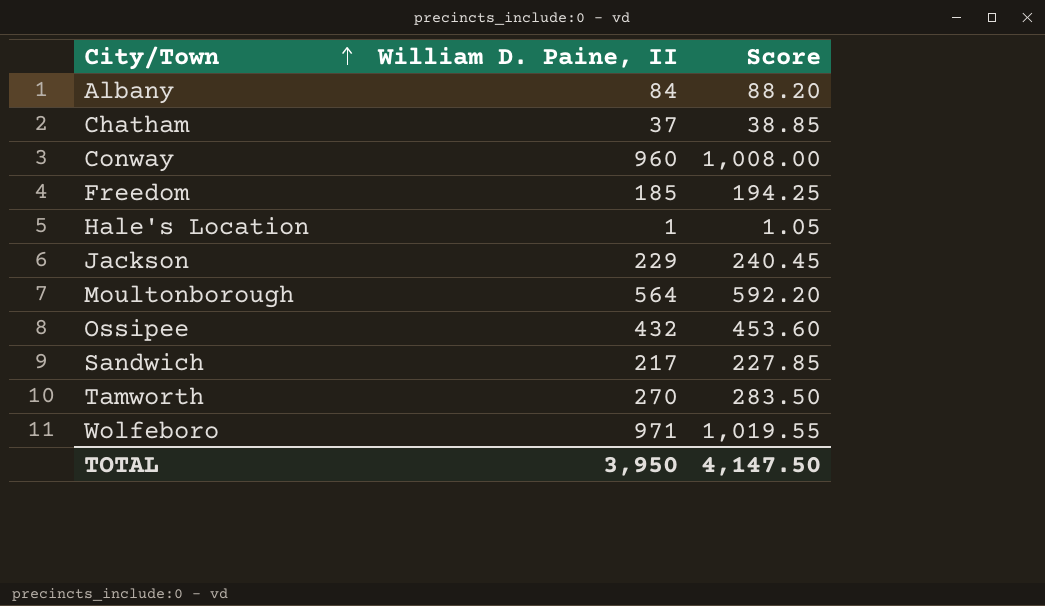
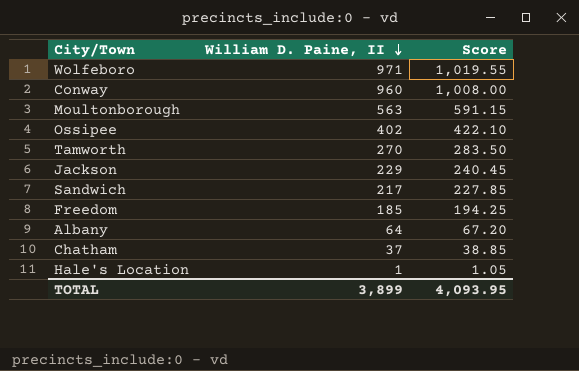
row order: City/Town ascending -> William D. Paine, II descending
Moultonborough | William D. Paine, II: 564 -> 563
Moultonborough | Score: 592.20 -> 591.15
Ossipee | William D. Paine, II: 432 -> 402
Ossipee | Score: 453.60 -> 422.10
Albany | William D. Paine, II: 84 -> 64
Albany | Score: 88.20 -> 67.20
TOTAL | William D. Paine, II: 3,950 -> 3,899
TOTAL | Score: 4,147.50 -> 4,093.95

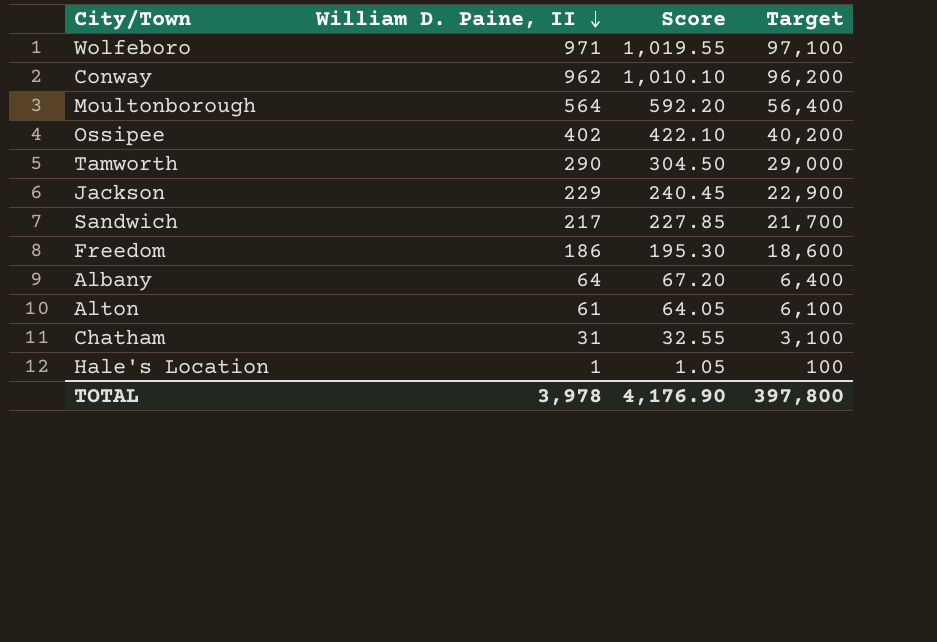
column Target | formula: none -> [William D. Paine, II] * 100
Conway | William D. Paine, II: 960 -> 962
Conway | Score: 1,008.00 -> 1,010.10
Moultonborough | William D. Paine, II: 563 -> 564
Moultonborough | Score: 591.15 -> 592.20
Tamworth | William D. Paine, II: 270 -> 290
Tamworth | Score: 283.50 -> 304.50
Freedom | William D. Paine, II: 185 -> 186
Freedom | Score: 194.25 -> 195.30
row Alton: none -> 61 | 64.05 | 6,100
Chatham | William D. Paine, II: 37 -> 31
Chatham | Score: 38.85 -> 32.55
TOTAL | William D. Paine, II: 3,899 -> 3,978
TOTAL | Score: 4,093.95 -> 4,176.90

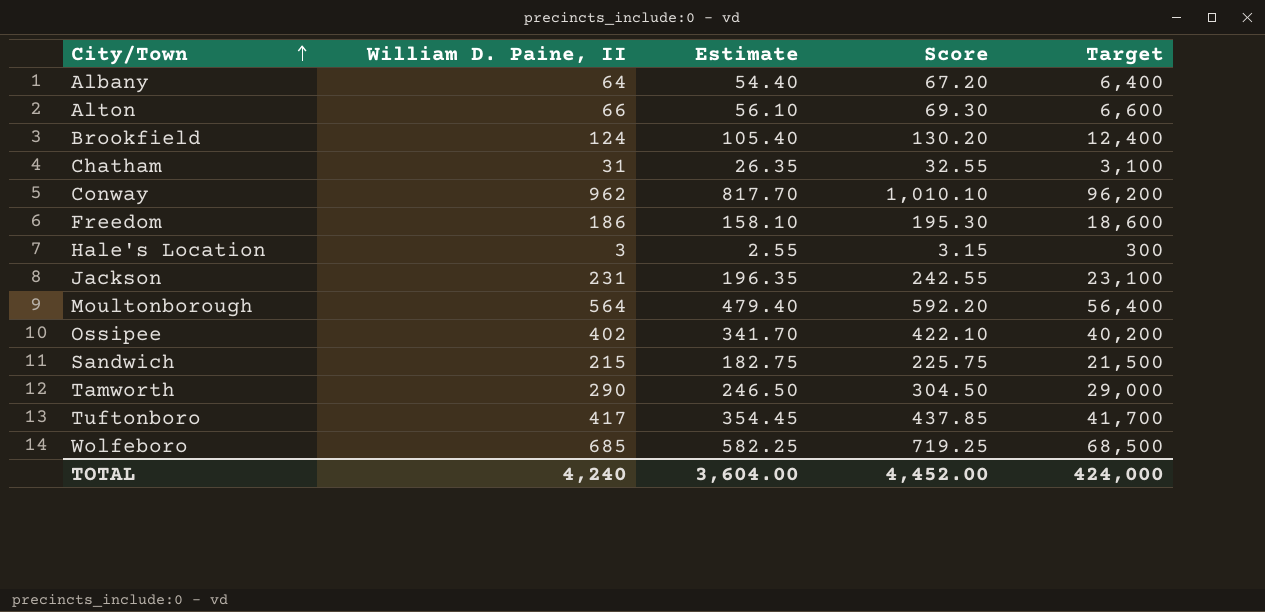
row order: William D. Paine, II descending -> City/Town ascending
column Estimate | formula: none -> [William D. Paine, II] * 0.85
Alton | William D. Paine, II: 61 -> 66
Alton | Score: 64.05 -> 69.30
Alton | Target: 6,100 -> 6,600
row Brookfield: none -> 124 | 105.40 | 130.20 | 12,400
Hale's Location | William D. Paine, II: 1 -> 3
Hale's Location | Score: 1.05 -> 3.15
Hale's Location | Target: 100 -> 300
Jackson | William D. Paine, II: 229 -> 231
Jackson | Score: 240.45 -> 242.55
Jackson | Target: 22,900 -> 23,100
Sandwich | William D. Paine, II: 217 -> 215
Sandwich | Score: 227.85 -> 225.75
Sandwich | Target: 21,700 -> 21,500
row Tuftonboro: none -> 417 | 354.45 | 437.85 | 41,700
Wolfeboro | William D. Paine, II: 971 -> 685
Wolfeboro | Score: 1,019.55 -> 719.25
Wolfeboro | Target: 97,100 -> 68,500
TOTAL | William D. Paine, II: 3,978 -> 4,240
TOTAL | Score: 4,176.90 -> 4,452.00
TOTAL | Target: 397,800 -> 424,000

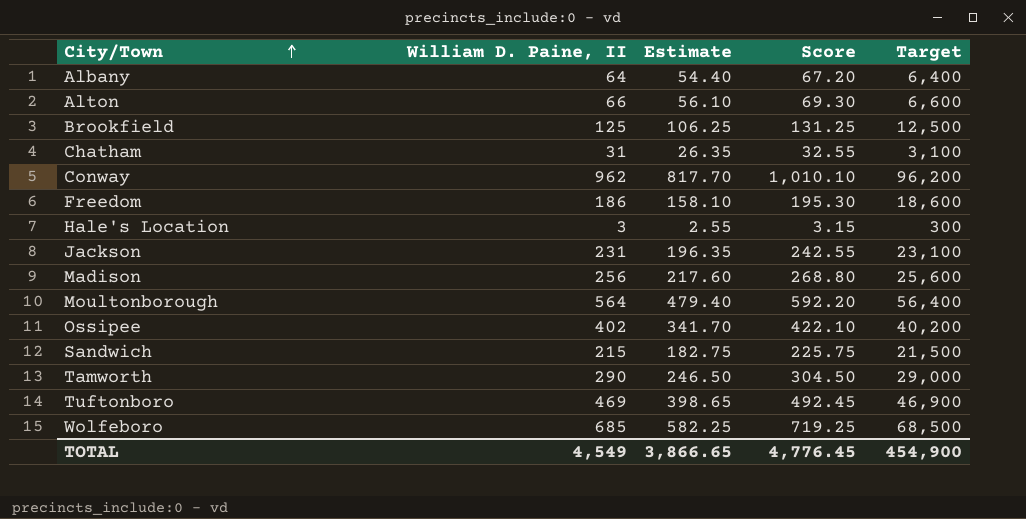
Brookfield | William D. Paine, II: 124 -> 125
Brookfield | Estimate: 105.40 -> 106.25
Brookfield | Score: 130.20 -> 131.25
Brookfield | Target: 12,400 -> 12,500
row Madison: none -> 256 | 217.60 | 268.80 | 25,600
Tuftonboro | William D. Paine, II: 417 -> 469
Tuftonboro | Estimate: 354.45 -> 398.65
Tuftonboro | Score: 437.85 -> 492.45
Tuftonboro | Target: 41,700 -> 46,900
TOTAL | William D. Paine, II: 4,240 -> 4,549
TOTAL | Estimate: 3,604.00 -> 3,866.65
TOTAL | Score: 4,452.00 -> 4,776.45
TOTAL | Target: 424,000 -> 454,900

